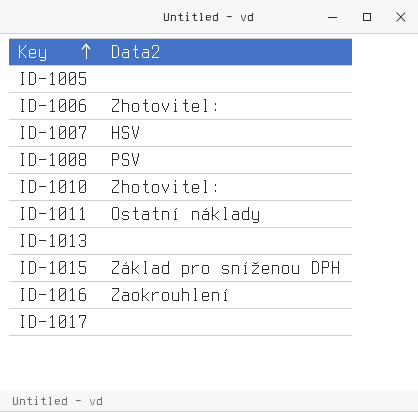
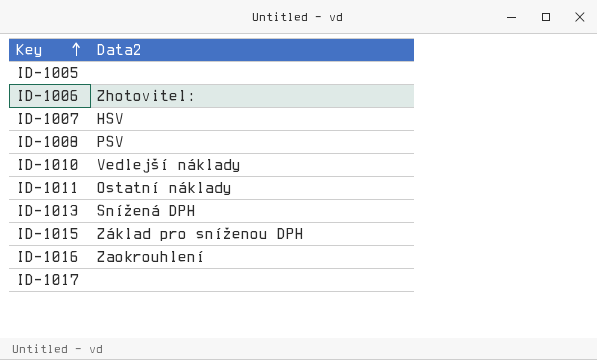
ID-1010 | Data2: Zhotovitel: -> Vedlejší náklady
ID-1013 | Data2: none -> Snížená DPH

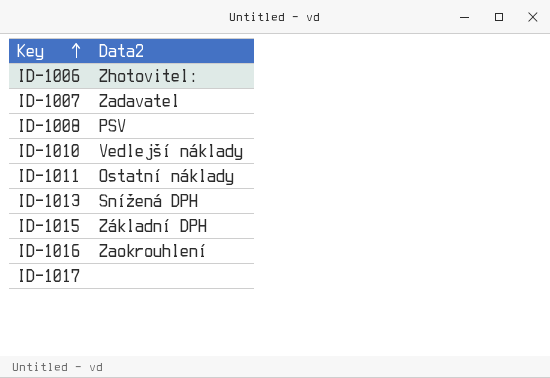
row ID-1005: none -> none
ID-1007 | Data2: HSV -> Zadavatel
ID-1015 | Data2: Základ pro sníženou DPH -> Základní DPH

